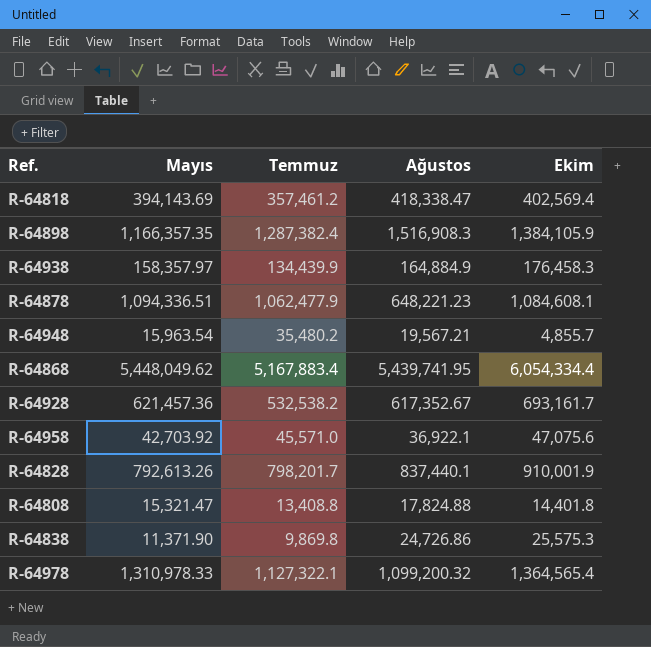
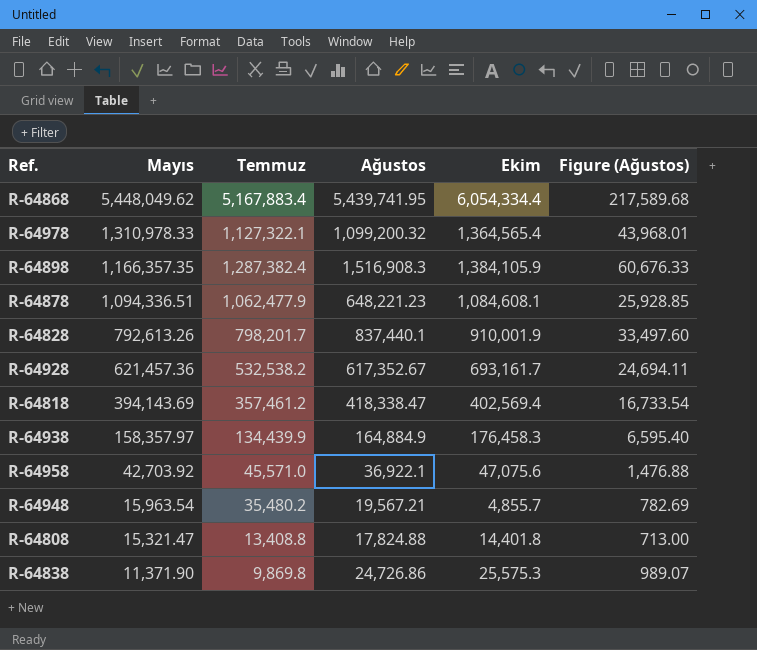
row order: none -> Mayıs descending
column Figure (Ağustos) | formula: none -> [Ağustos] * 0.04

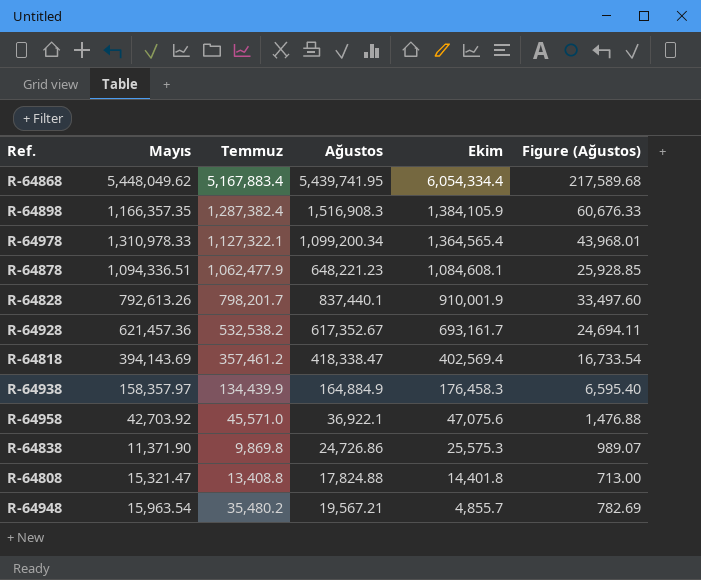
row order: Mayıs descending -> Ekim descending
R-64978 | Ağustos: 1,099,200.32 -> 1,099,200.34

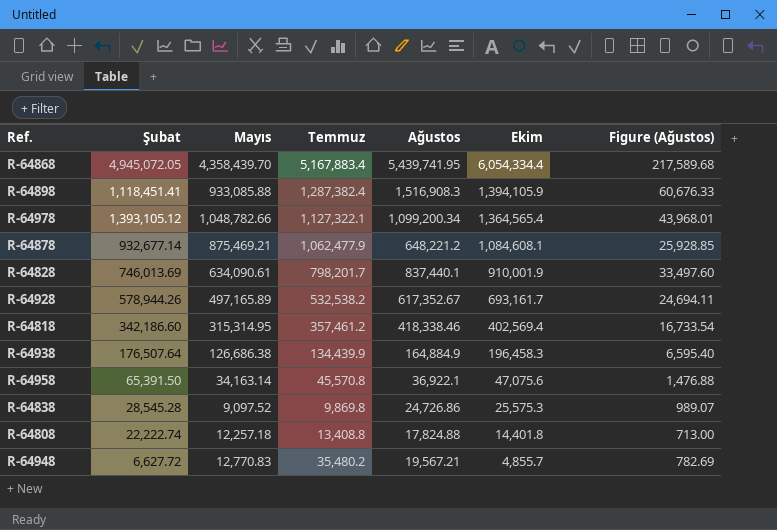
column Şubat | position: none -> 2
R-64868 | Mayıs: 5,448,049.62 -> 4,358,439.70
R-64898 | Mayıs: 1,166,357.35 -> 933,085.88
R-64898 | Ekim: 1,384,105.9 -> 1,394,105.9
R-64978 | Mayıs: 1,310,978.33 -> 1,048,782.66
R-64878 | Mayıs: 1,094,336.51 -> 875,469.21
R-64878 | Ağustos: 648,221.23 -> 648,221.2
R-64828 | Mayıs: 792,613.26 -> 634,090.61
R-64928 | Mayıs: 621,457.36 -> 497,165.89
R-64818 | Mayıs: 394,143.69 -> 315,314.95
R-64818 | Ağustos: 418,338.47 -> 418,338.46
R-64938 | Mayıs: 158,357.97 -> 126,686.38
R-64938 | Ekim: 176,458.3 -> 196,458.3
R-64958 | Mayıs: 42,703.92 -> 34,163.14
R-64958 | Temmuz: 45,571.0 -> 45,570.8
R-64838 | Mayıs: 11,371.90 -> 9,097.52
R-64808 | Mayıs: 15,321.47 -> 12,257.18
R-64948 | Mayıs: 15,963.54 -> 12,770.83

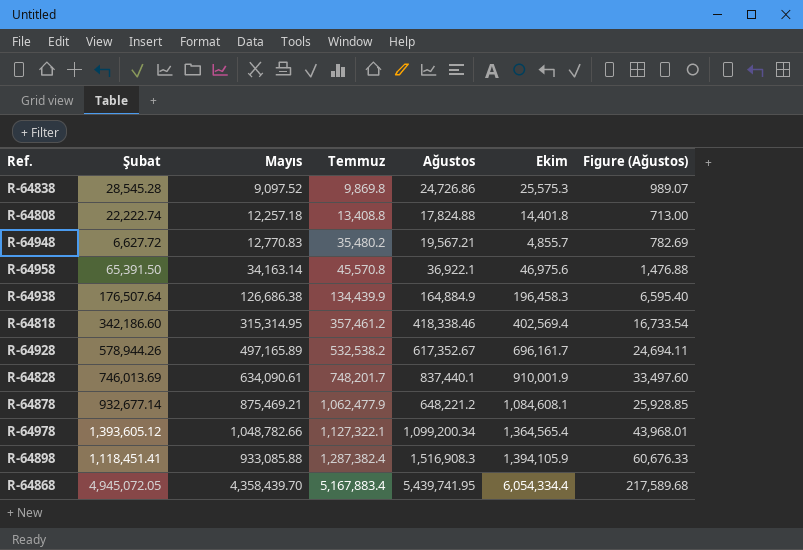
row order: Ekim descending -> Temmuz ascending
R-64958 | Ekim: 47,075.6 -> 46,975.6
R-64928 | Ekim: 693,161.7 -> 696,161.7
R-64828 | Temmuz: 798,201.7 -> 748,201.7
R-64978 | Şubat: 1,393,105.12 -> 1,393,605.12

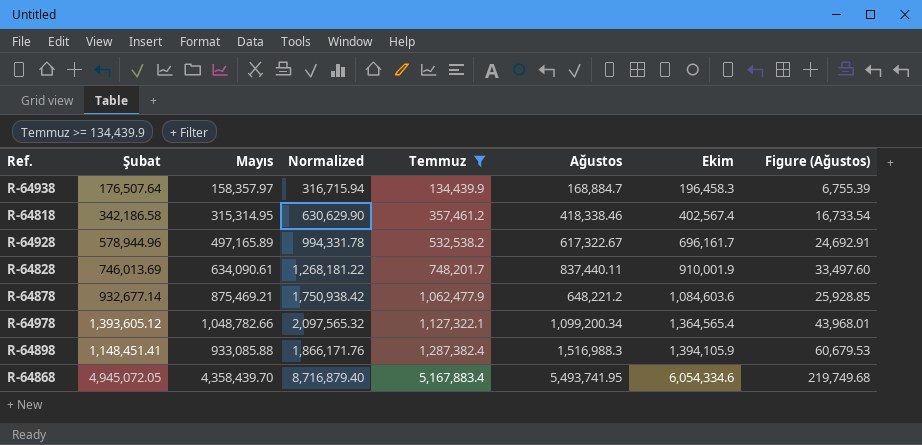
filter: none -> Temmuz >= 134,439.9
column Normalized | formula: none -> [Mayıs] * 2
R-64938 | Mayıs: 126,686.38 -> 158,357.97
R-64938 | Ağustos: 164,884.9 -> 168,884.7
R-64938 | Figure (Ağustos): 6,595.40 -> 6,755.39
R-64818 | Şubat: 342,186.60 -> 342,186.58
R-64818 | Ekim: 402,569.4 -> 402,567.4
R-64928 | Şubat: 578,944.26 -> 578,944.96
R-64928 | Ağustos: 617,352.67 -> 617,322.67
R-64928 | Figure (Ağustos): 24,694.11 -> 24,692.91
R-64828 | Ağustos: 837,440.1 -> 837,440.11
R-64878 | Ekim: 1,084,608.1 -> 1,084,603.6
R-64898 | Şubat: 1,118,451.41 -> 1,148,451.41
R-64898 | Ağustos: 1,516,908.3 -> 1,516,988.3
R-64898 | Figure (Ağustos): 60,676.33 -> 60,679.53
R-64868 | Ağustos: 5,439,741.95 -> 5,493,741.95
R-64868 | Ekim: 6,054,334.4 -> 6,054,334.6
R-64868 | Figure (Ağustos): 217,589.68 -> 219,749.68

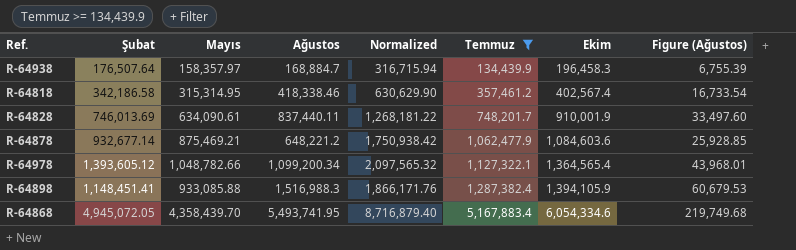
column Ağustos | position: 6 -> 4
row R-64928: 578,944.96 | 497,165.89 | 994,331.78 | 532,538.2 | 617,322.67 | 696,161.7 | 24,692.91 -> none

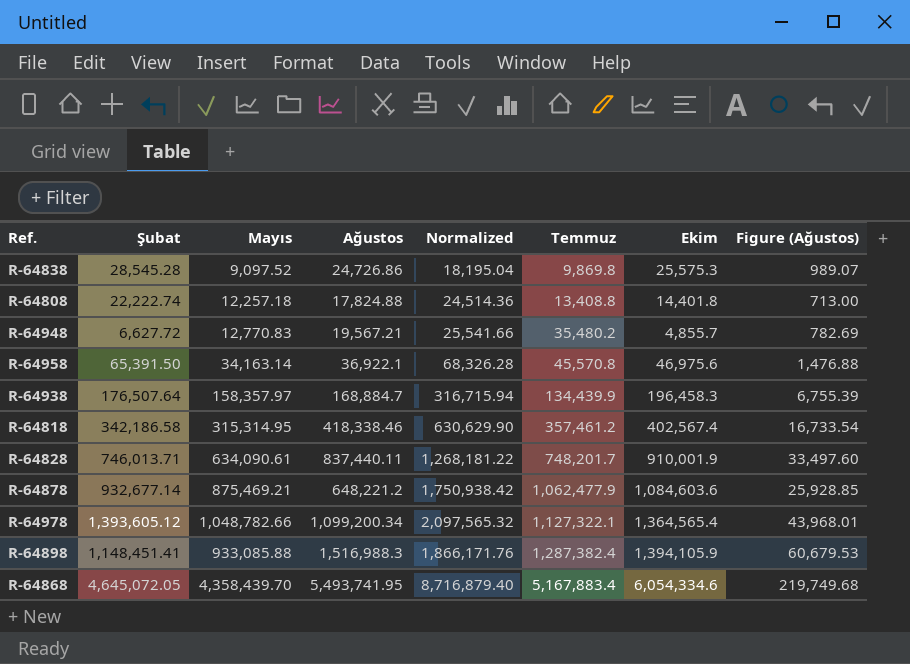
filter: Temmuz >= 134,439.9 -> none
R-64828 | Şubat: 746,013.69 -> 746,013.71
R-64868 | Şubat: 4,945,072.05 -> 4,645,072.05

